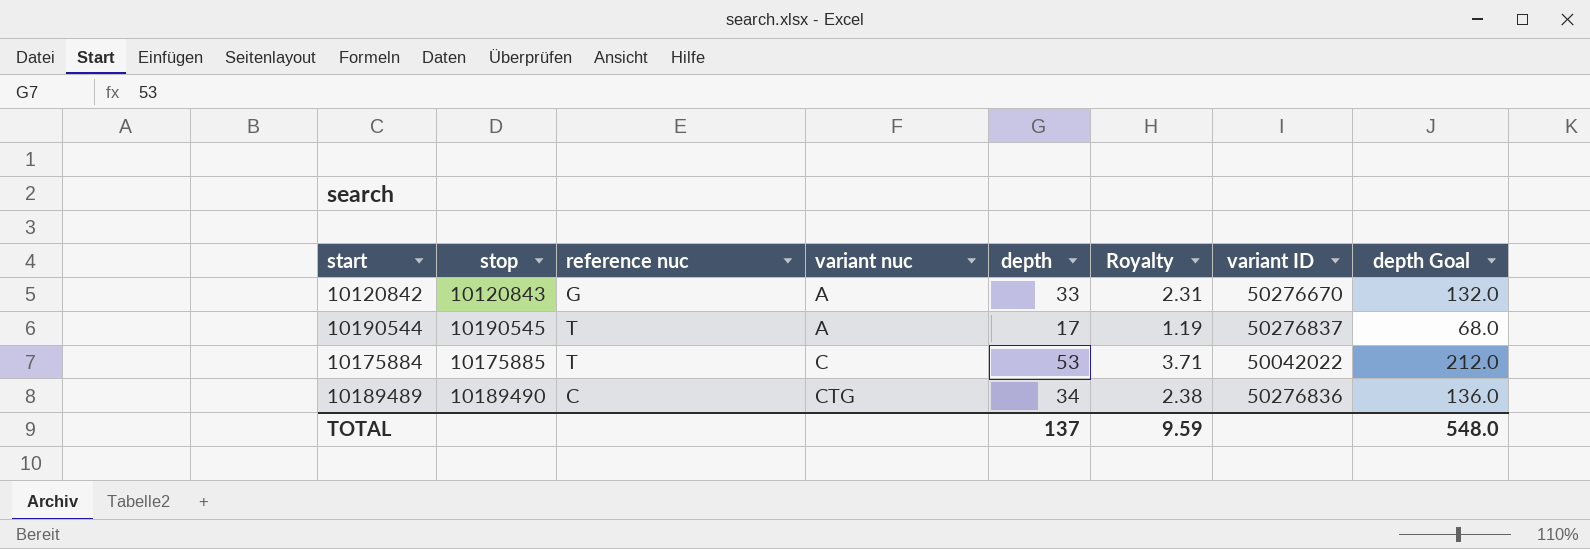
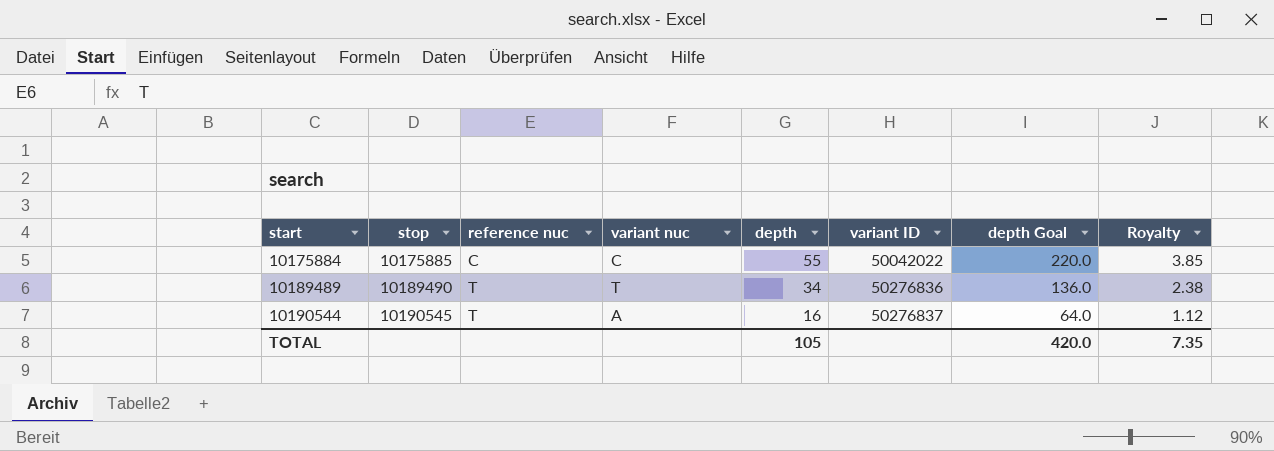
row order: variant nuc ascending -> start ascending
column Royalty | position: 6 -> 8
row 10120842: 10120843 | G | A | 33 | 2.31 | 50276670 | 132.0 -> none
10175884 | reference nuc: T -> C
10175884 | depth: 53 -> 55
10175884 | depth Goal: 212.0 -> 220.0
10175884 | Royalty: 3.71 -> 3.85
10189489 | reference nuc: C -> T
10189489 | variant nuc: CTG -> T
10190544 | depth: 17 -> 16
10190544 | depth Goal: 68.0 -> 64.0
10190544 | Royalty: 1.19 -> 1.12
TOTAL | depth: 137 -> 105
TOTAL | depth Goal: 548.0 -> 420.0
TOTAL | Royalty: 9.59 -> 7.35

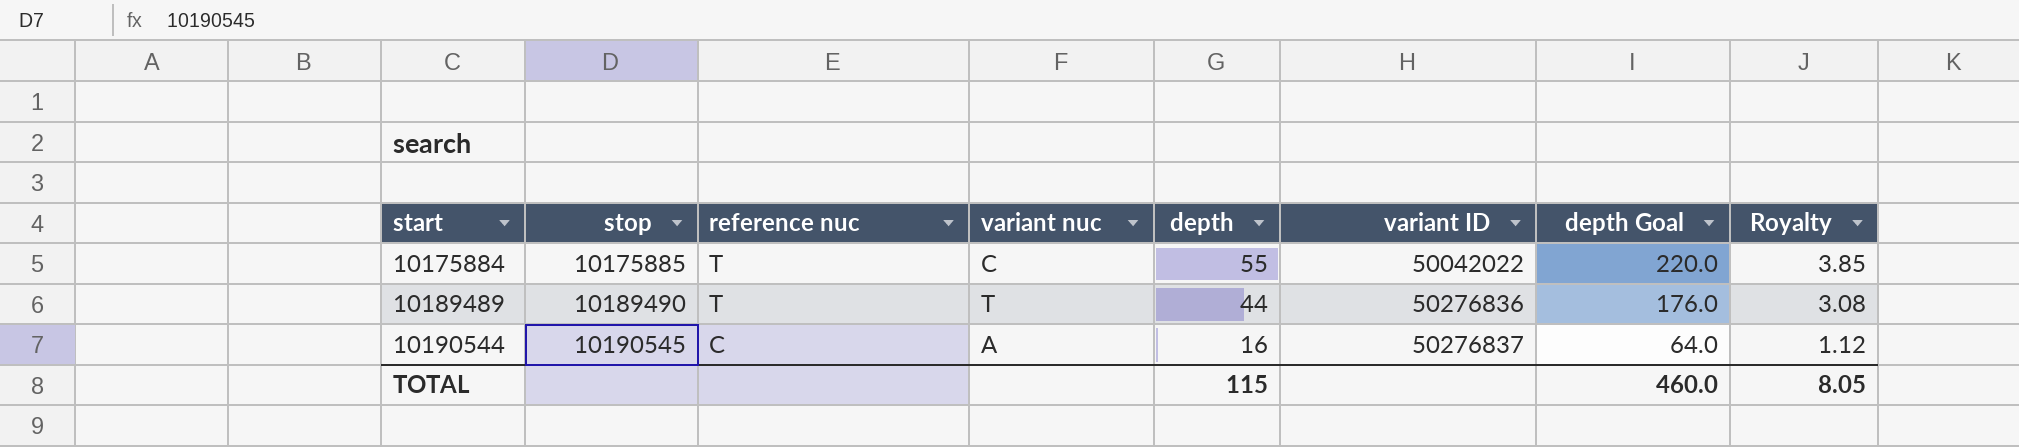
10175884 | reference nuc: C -> T
10189489 | depth: 34 -> 44
10189489 | depth Goal: 136.0 -> 176.0
10189489 | Royalty: 2.38 -> 3.08
10190544 | reference nuc: T -> C
TOTAL | depth: 105 -> 115
TOTAL | depth Goal: 420.0 -> 460.0
TOTAL | Royalty: 7.35 -> 8.05

